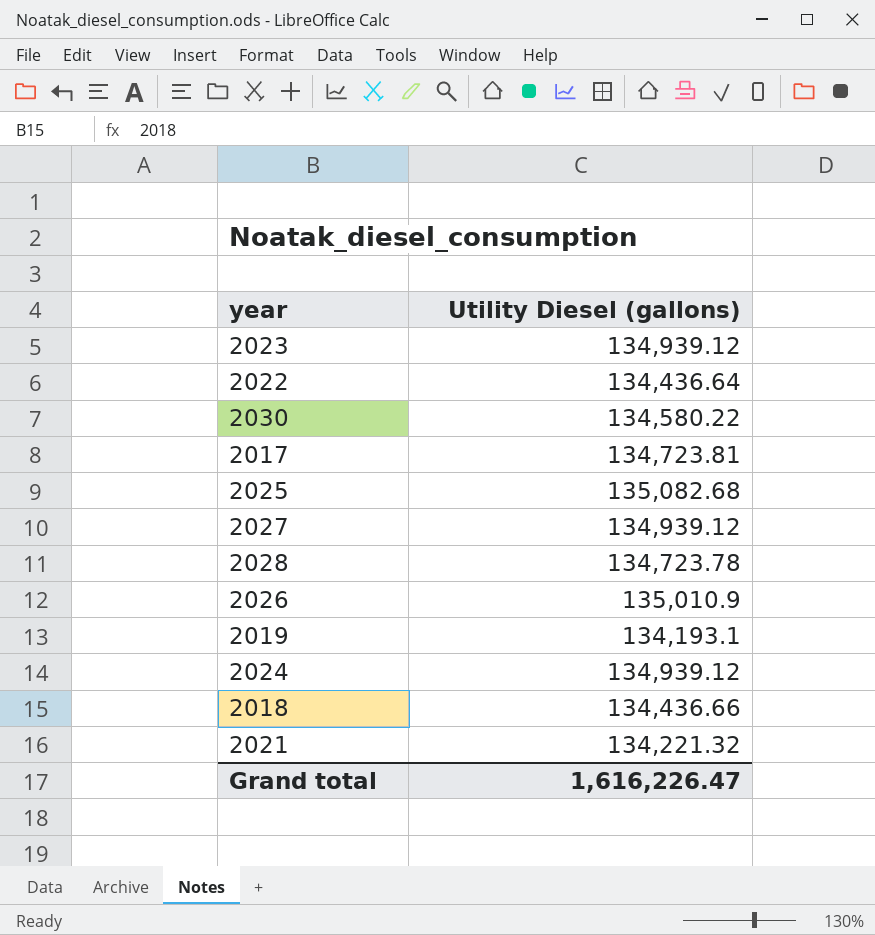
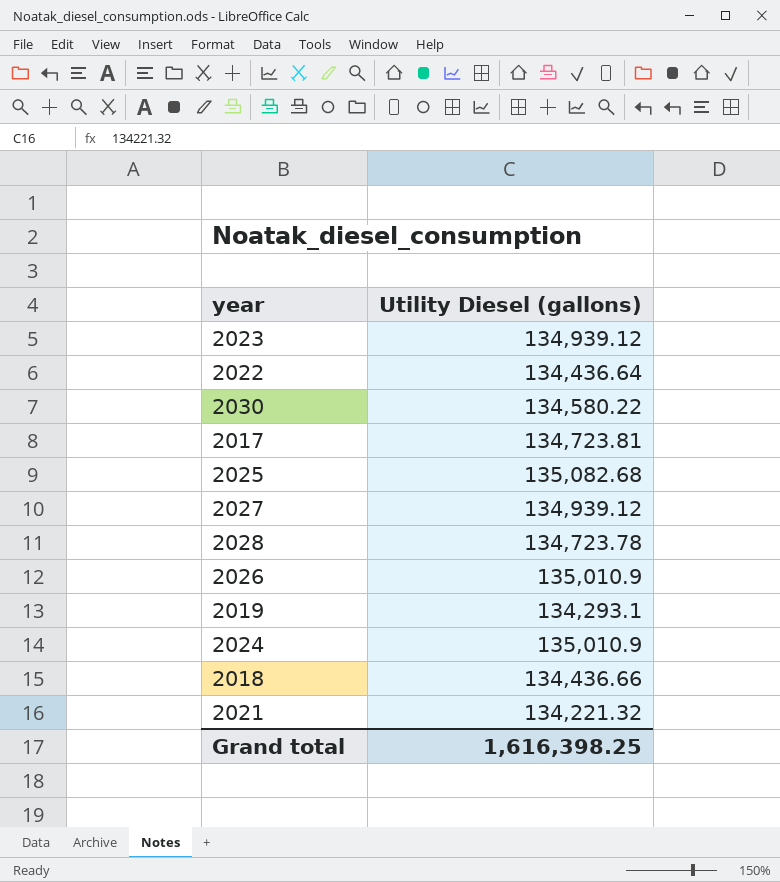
2019 | Utility Diesel (gallons): 134,193.1 -> 134,293.1
2024 | Utility Diesel (gallons): 134,939.12 -> 135,010.9
Grand total | Utility Diesel (gallons): 1,616,226.47 -> 1,616,398.25

